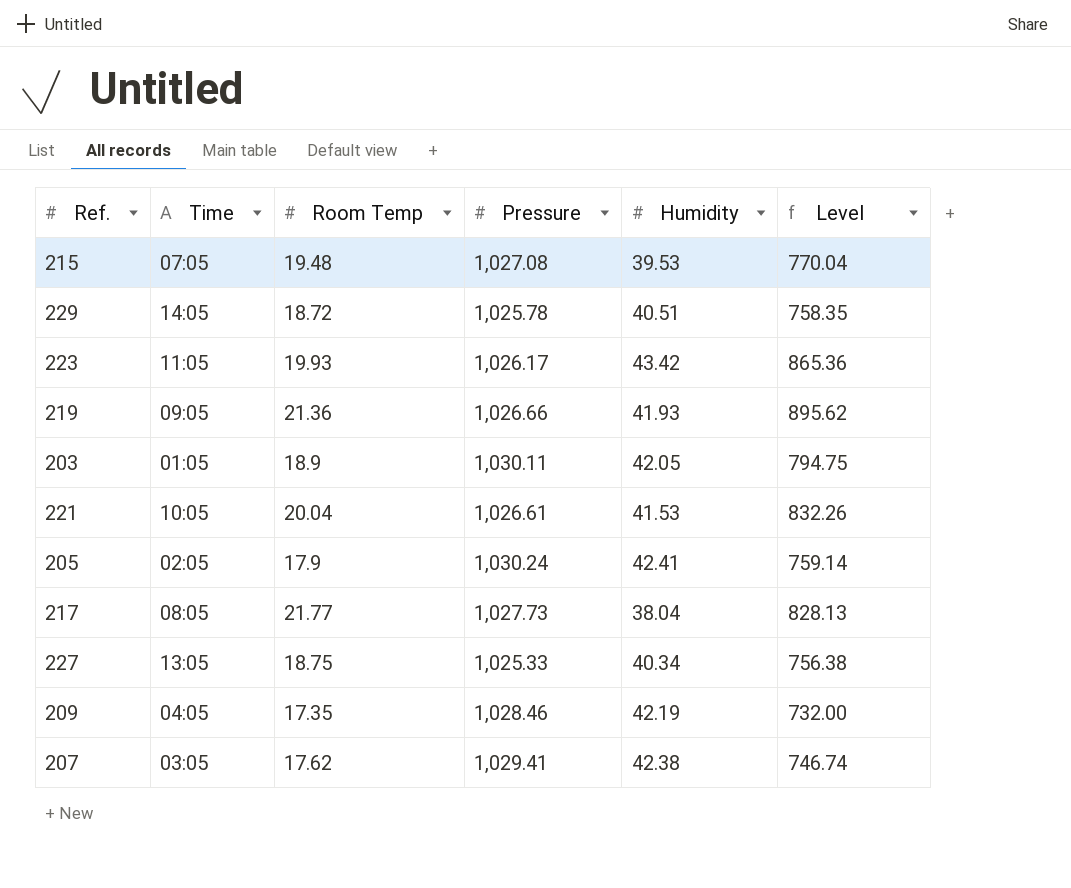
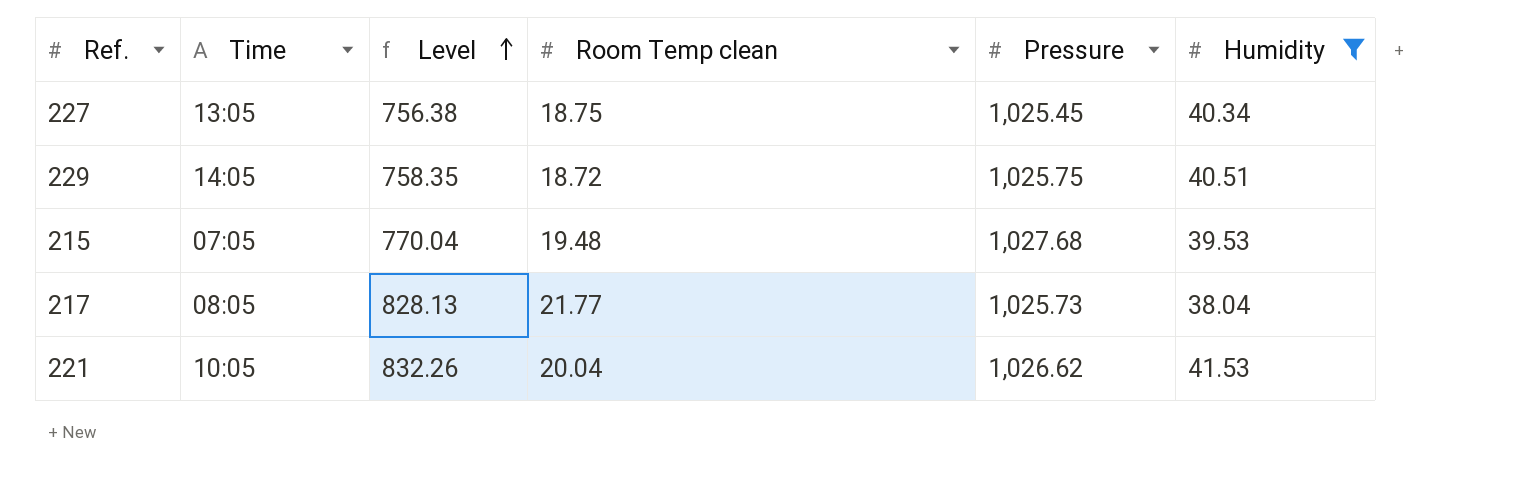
filter: none -> Humidity <= 41.53
row order: none -> Level ascending
column Level | position: 6 -> 3
column name: Room Temp -> Room Temp clean
227 | Pressure: 1,025.33 -> 1,025.45
229 | Pressure: 1,025.78 -> 1,025.75
215 | Pressure: 1,027.08 -> 1,027.68
217 | Pressure: 1,027.73 -> 1,025.73
221 | Pressure: 1,026.61 -> 1,026.62

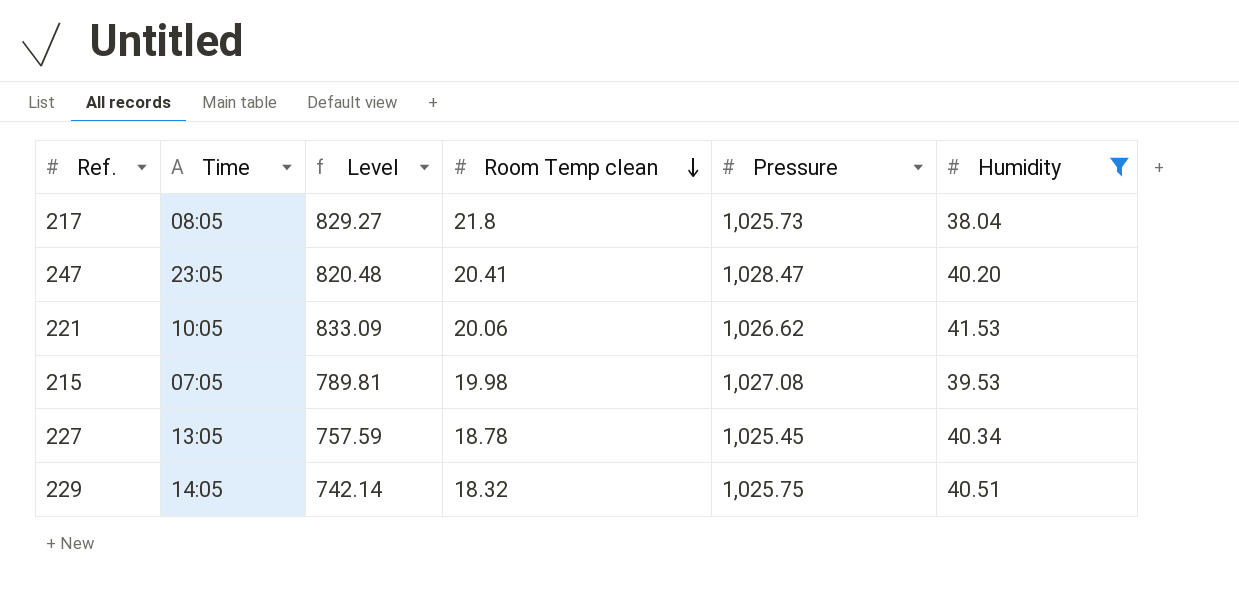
row order: Level ascending -> Room Temp clean descending
217 | Level: 828.13 -> 829.27
217 | Room Temp clean: 21.77 -> 21.8
row 247: none -> 23:05 | 820.48 | 20.41 | 1,028.47 | 40.20
221 | Level: 832.26 -> 833.09
221 | Room Temp clean: 20.04 -> 20.06
215 | Level: 770.04 -> 789.81
215 | Room Temp clean: 19.48 -> 19.98
215 | Pressure: 1,027.68 -> 1,027.08
227 | Level: 756.38 -> 757.59
227 | Room Temp clean: 18.75 -> 18.78
229 | Level: 758.35 -> 742.14
229 | Room Temp clean: 18.72 -> 18.32

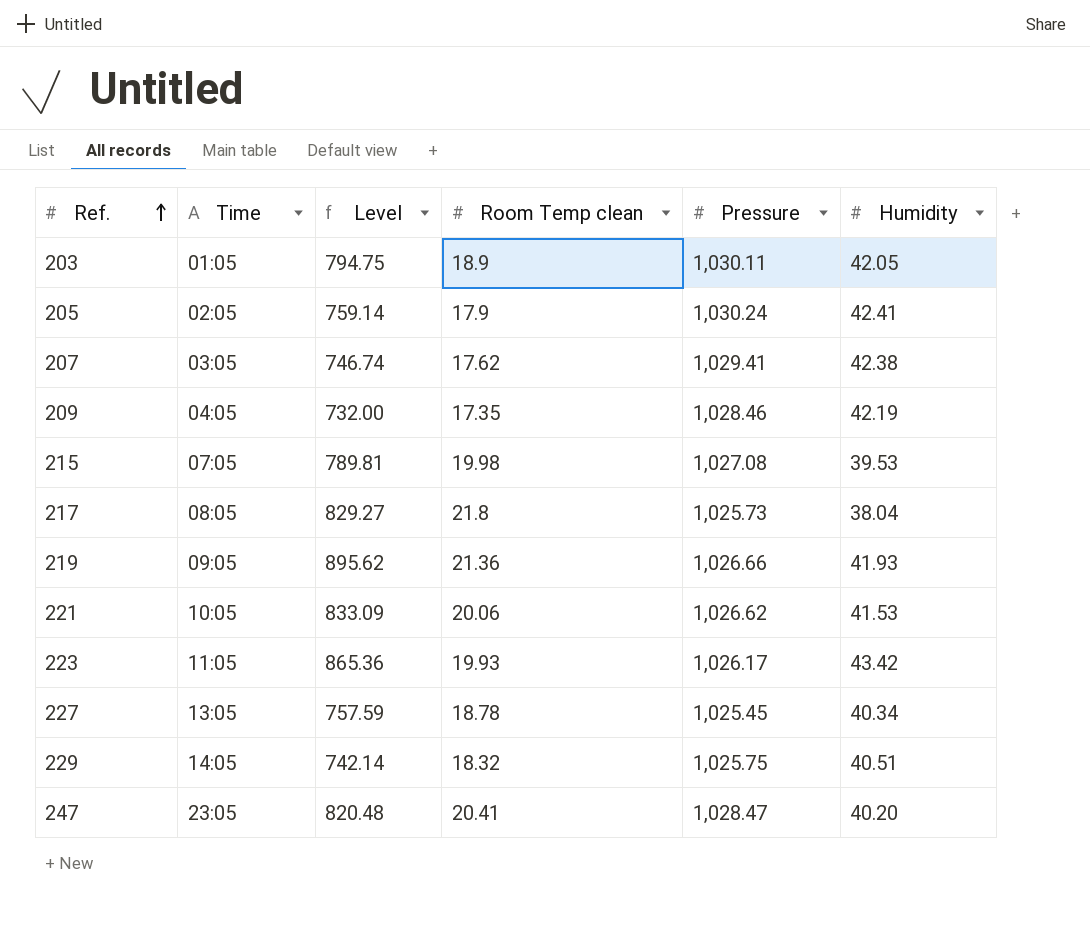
filter: Humidity <= 41.53 -> none
row order: Room Temp clean descending -> Ref. ascending

